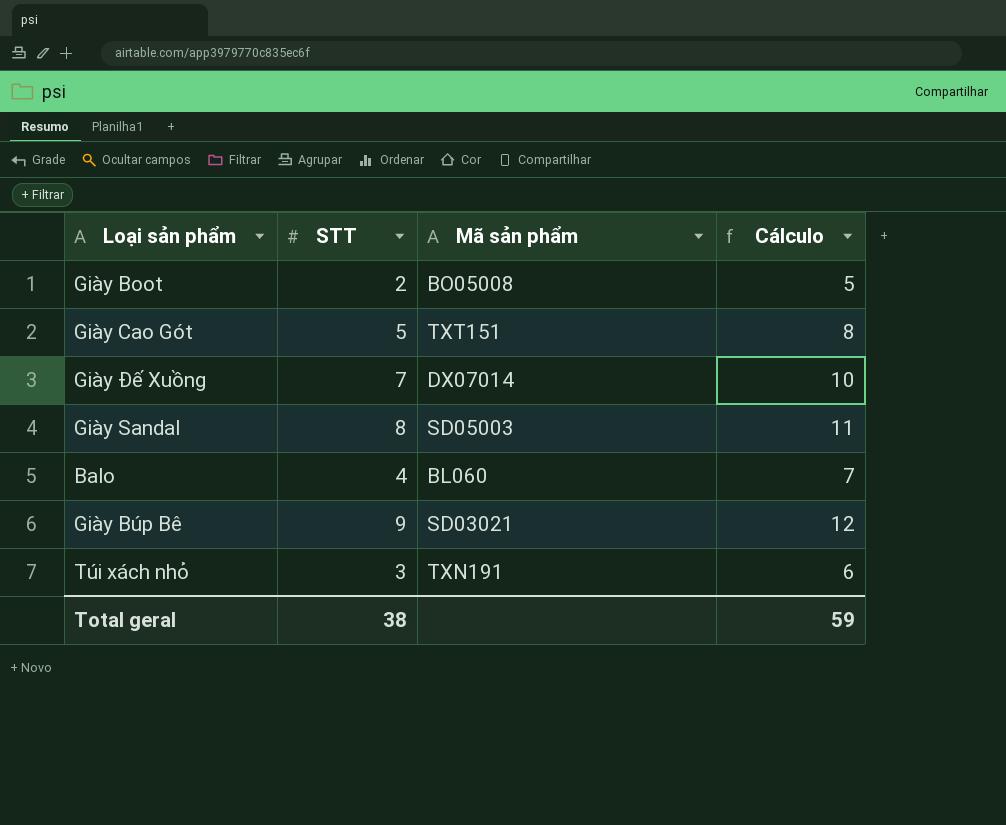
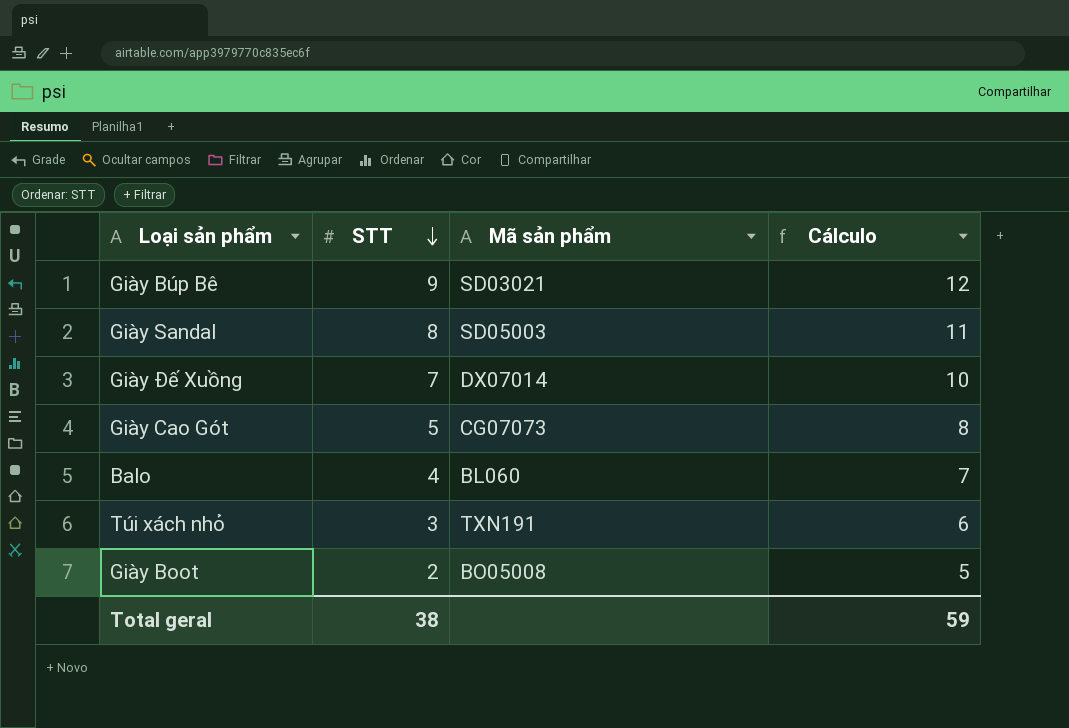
row order: none -> STT descending
Giày Cao Gót | Mã sản phẩm: TXT151 -> CG07073

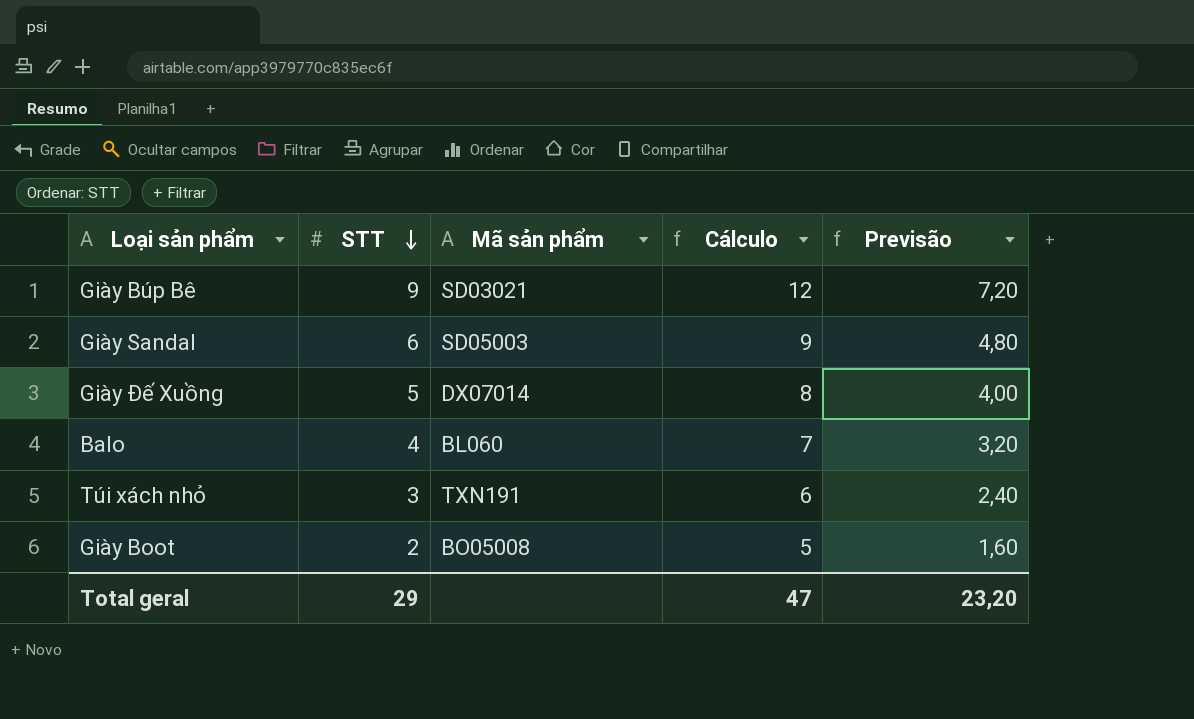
column Previsão | formula: none -> [STT] * 0,8
row Giày Cao Gót: 5 | CG07073 | 8 -> none
Giày Sandal | STT: 8 -> 6
Giày Sandal | Cálculo: 11 -> 9
Giày Đế Xuồng | STT: 7 -> 5
Giày Đế Xuồng | Cálculo: 10 -> 8
Total geral | STT: 38 -> 29
Total geral | Cálculo: 59 -> 47

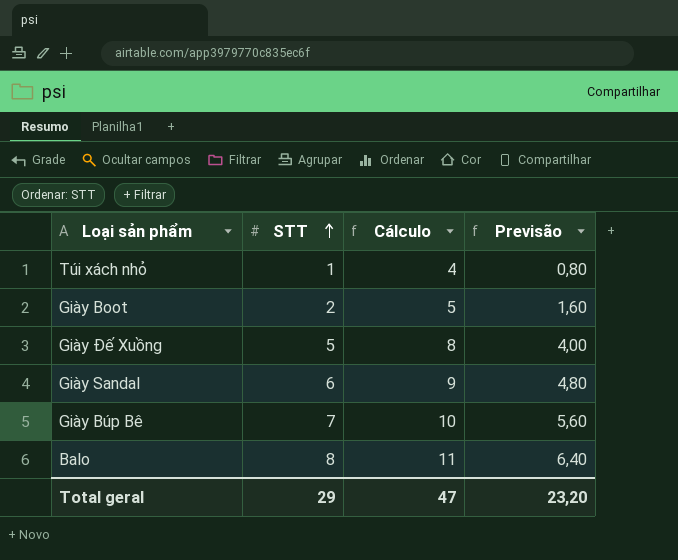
row order: STT descending -> STT ascending
column Mã sản phẩm | position: 3 -> none
Túi xách nhỏ | STT: 3 -> 1
Túi xách nhỏ | Cálculo: 6 -> 4
Túi xách nhỏ | Previsão: 2,40 -> 0,80
Giày Búp Bê | STT: 9 -> 7
Giày Búp Bê | Cálculo: 12 -> 10
Giày Búp Bê | Previsão: 7,20 -> 5,60
Balo | STT: 4 -> 8
Balo | Cálculo: 7 -> 11
Balo | Previsão: 3,20 -> 6,40

